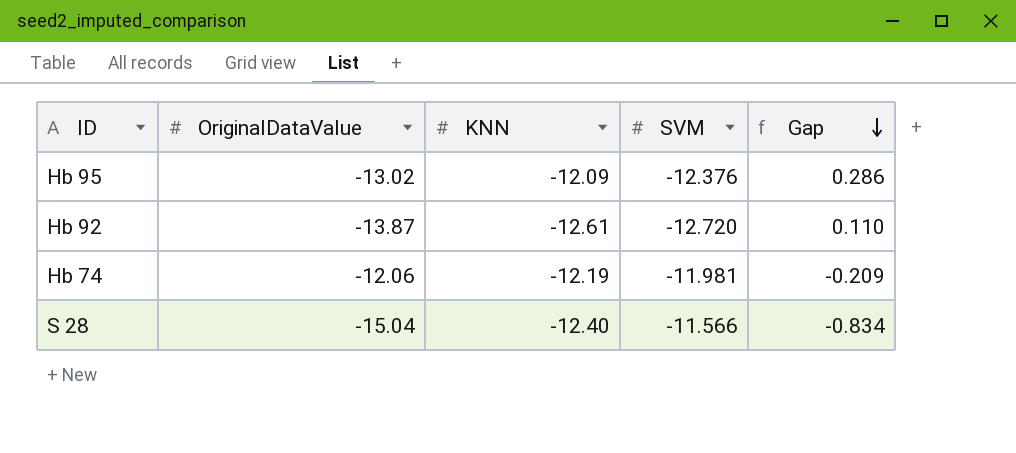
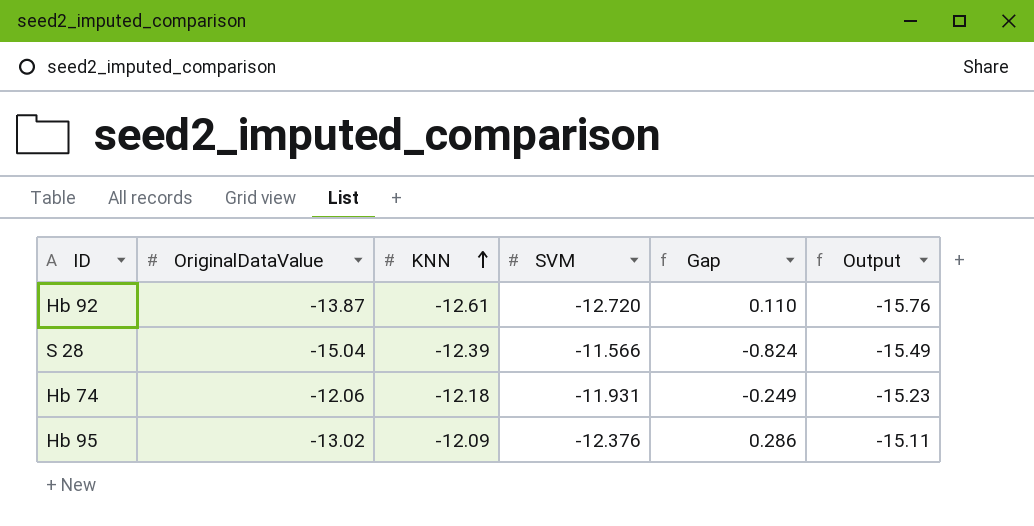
row order: Gap descending -> KNN ascending
column Output | formula: none -> [KNN] * 1.25
S 28 | KNN: -12.40 -> -12.39
S 28 | Gap: -0.834 -> -0.824
Hb 74 | KNN: -12.19 -> -12.18
Hb 74 | SVM: -11.981 -> -11.931
Hb 74 | Gap: -0.209 -> -0.249

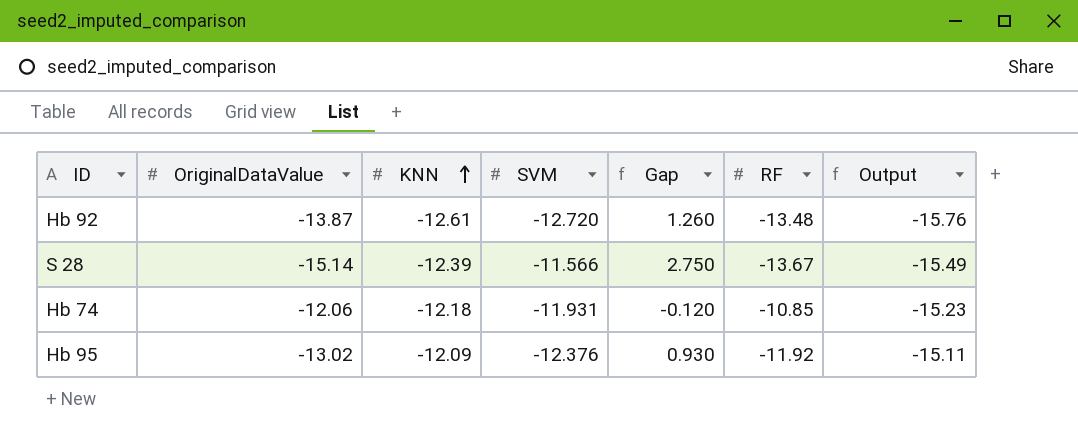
column Gap | formula: [KNN] - [SVM] -> [KNN] - [OriginalDataValue]
column RF | position: none -> 6
S 28 | OriginalDataValue: -15.04 -> -15.14

